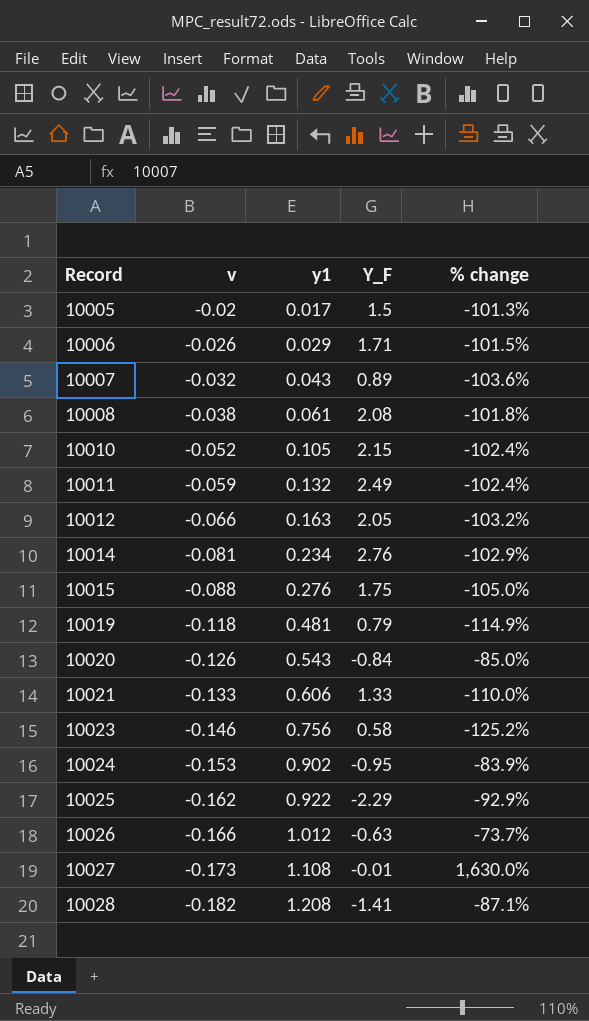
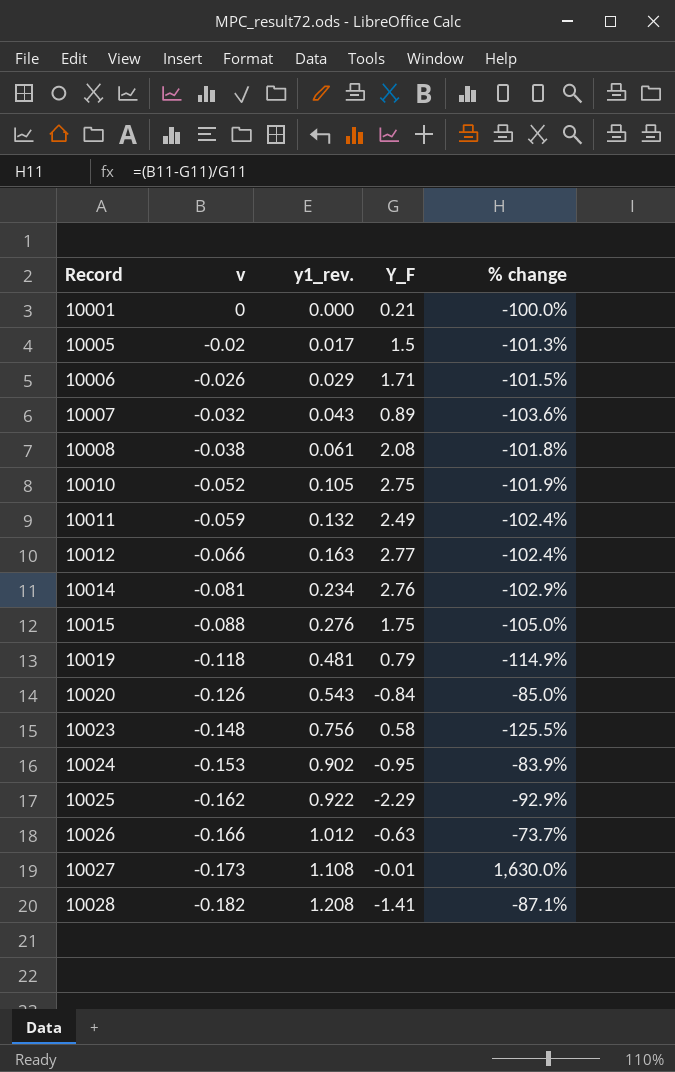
column name: y1 -> y1_rev.
row 10021: -0.133 | 0.606 | 1.33 | -110.0% -> none
row 10001: none -> 0 | 0.000 | 0.21 | -100.0%
10010 | Y_F: 2.15 -> 2.75
10010 | % change: -102.4% -> -101.9%
10012 | Y_F: 2.05 -> 2.77
10012 | % change: -103.2% -> -102.4%
10023 | v: -0.146 -> -0.148
10023 | % change: -125.2% -> -125.5%

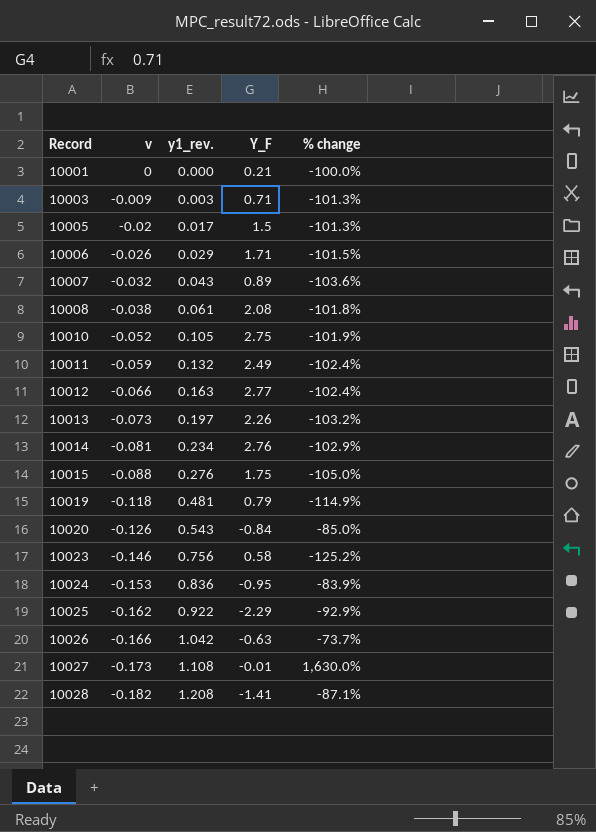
row 10003: none -> -0.009 | 0.003 | 0.71 | -101.3%
row 10013: none -> -0.073 | 0.197 | 2.26 | -103.2%
10023 | v: -0.148 -> -0.146
10023 | % change: -125.5% -> -125.2%
10024 | y1_rev.: 0.902 -> 0.836
10026 | y1_rev.: 1.012 -> 1.042

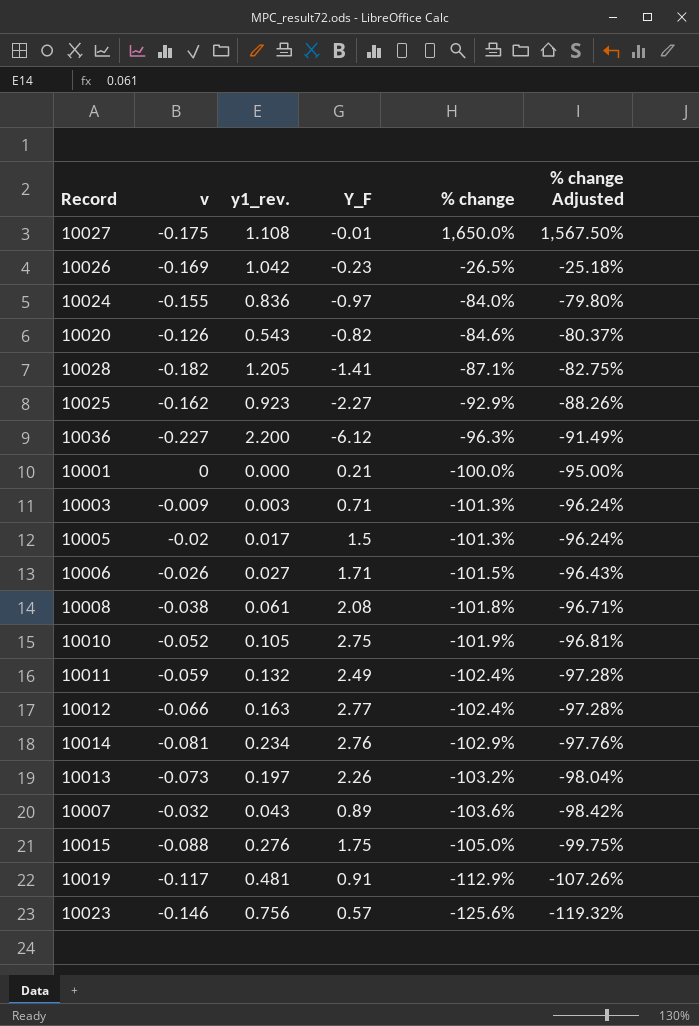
row order: Record ascending -> % change descending
column % change Adjusted | formula: none -> [% change] * 0.95
10027 | v: -0.173 -> -0.175
10027 | % change: 1,630.0% -> 1,650.0%
10026 | v: -0.166 -> -0.169
10026 | Y_F: -0.63 -> -0.23
10026 | % change: -73.7% -> -26.5%
10024 | v: -0.153 -> -0.155
10024 | Y_F: -0.95 -> -0.97
10024 | % change: -83.9% -> -84.0%
10020 | Y_F: -0.84 -> -0.82
10020 | % change: -85.0% -> -84.6%
10028 | y1_rev.: 1.208 -> 1.205
10025 | y1_rev.: 0.922 -> 0.923
10025 | Y_F: -2.29 -> -2.27
row 10036: none -> -0.227 | 2.200 | -6.12 | -96.3% | -91.49%
10006 | y1_rev.: 0.029 -> 0.027
10019 | v: -0.118 -> -0.117
10019 | Y_F: 0.79 -> 0.91
10019 | % change: -114.9% -> -112.9%
10023 | Y_F: 0.58 -> 0.57
10023 | % change: -125.2% -> -125.6%

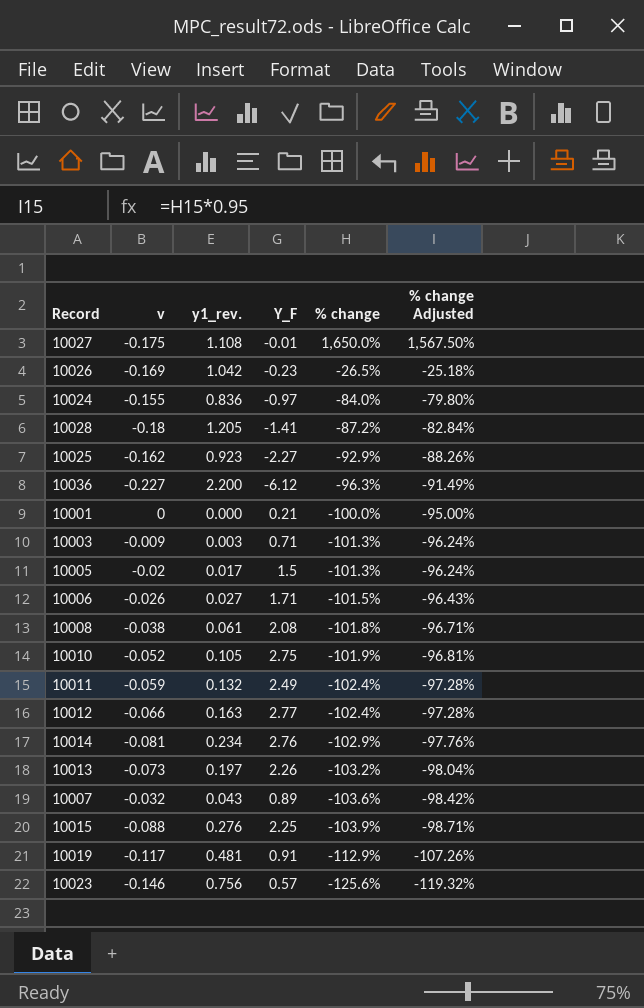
row 10020: -0.126 | 0.543 | -0.82 | -84.6% | -80.37% -> none
10028 | v: -0.182 -> -0.18
10028 | % change: -87.1% -> -87.2%
10028 | % change Adjusted: -82.75% -> -82.84%
10015 | Y_F: 1.75 -> 2.25
10015 | % change: -105.0% -> -103.9%
10015 | % change Adjusted: -99.75% -> -98.71%

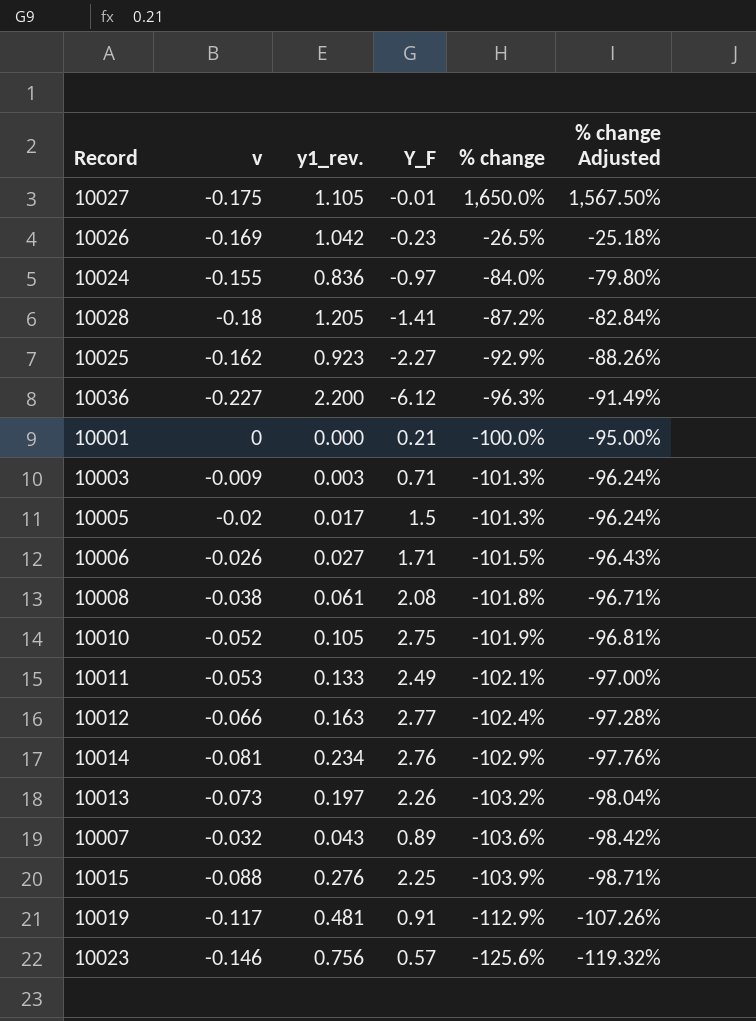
10027 | y1_rev.: 1.108 -> 1.105
10011 | v: -0.059 -> -0.053
10011 | y1_rev.: 0.132 -> 0.133
10011 | % change: -102.4% -> -102.1%
10011 | % change Adjusted: -97.28% -> -97.00%

